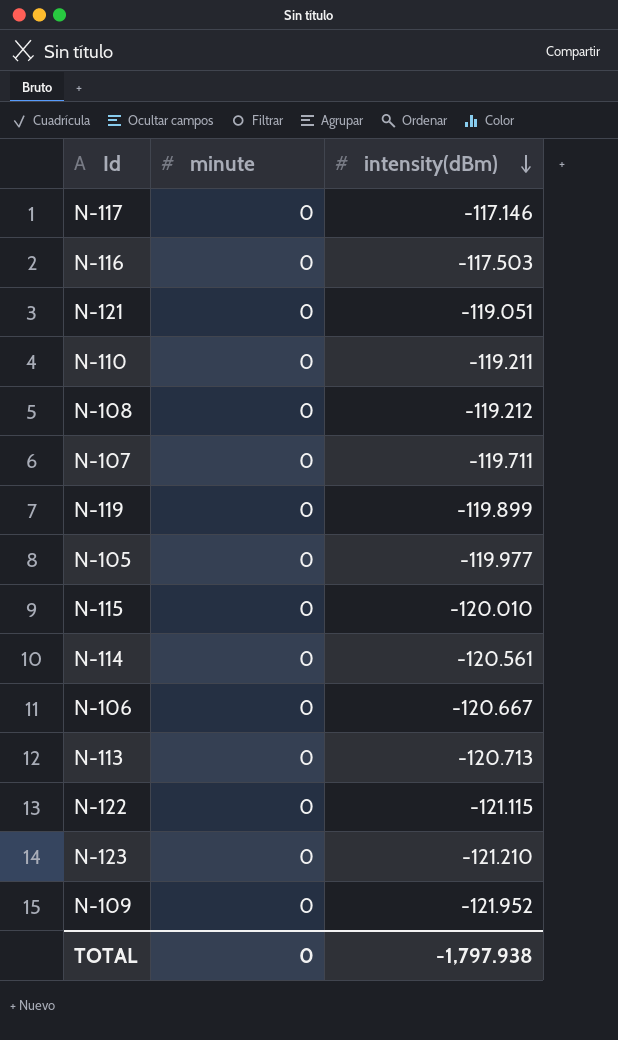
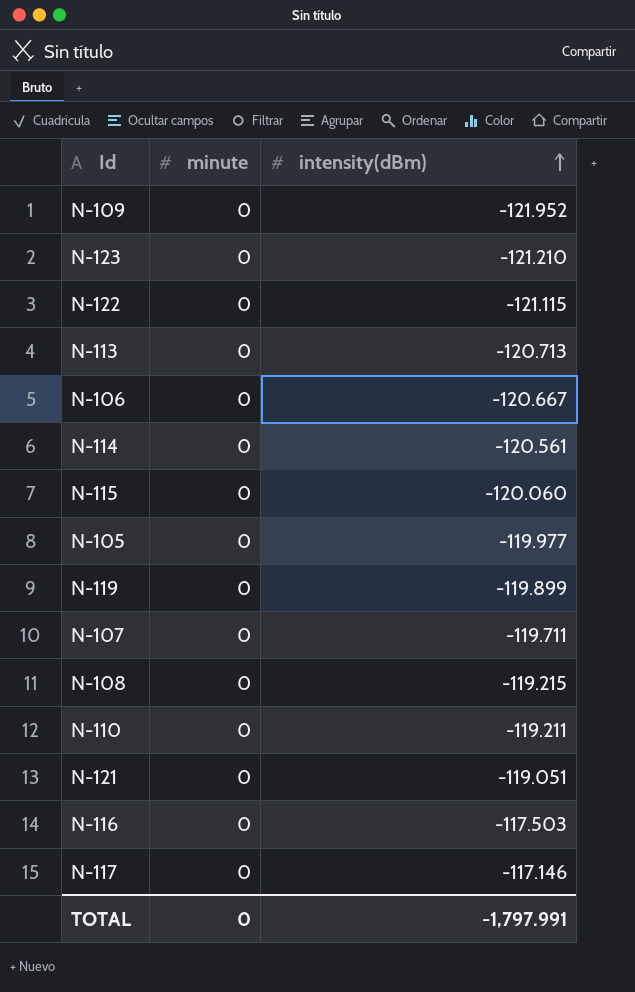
row order: intensity(dBm) descending -> intensity(dBm) ascending
N-115 | intensity(dBm): -120.010 -> -120.060
N-108 | intensity(dBm): -119.212 -> -119.215
TOTAL | intensity(dBm): -1,797.938 -> -1,797.991

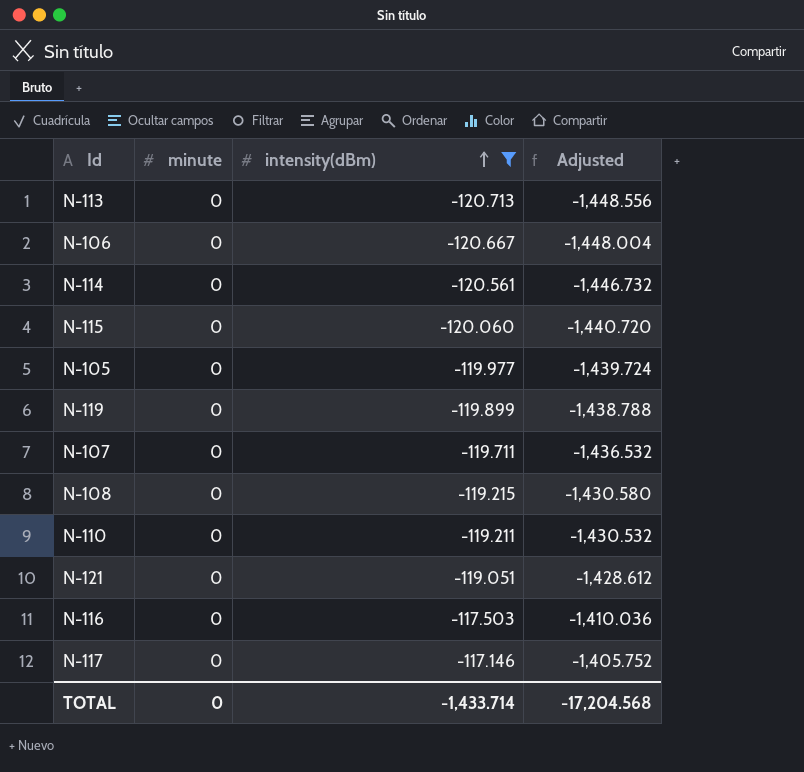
filter: none -> intensity(dBm) >= -120.713
column Adjusted | formula: none -> [intensity(dBm)] * 12
TOTAL | intensity(dBm): -1,797.991 -> -1,433.714

